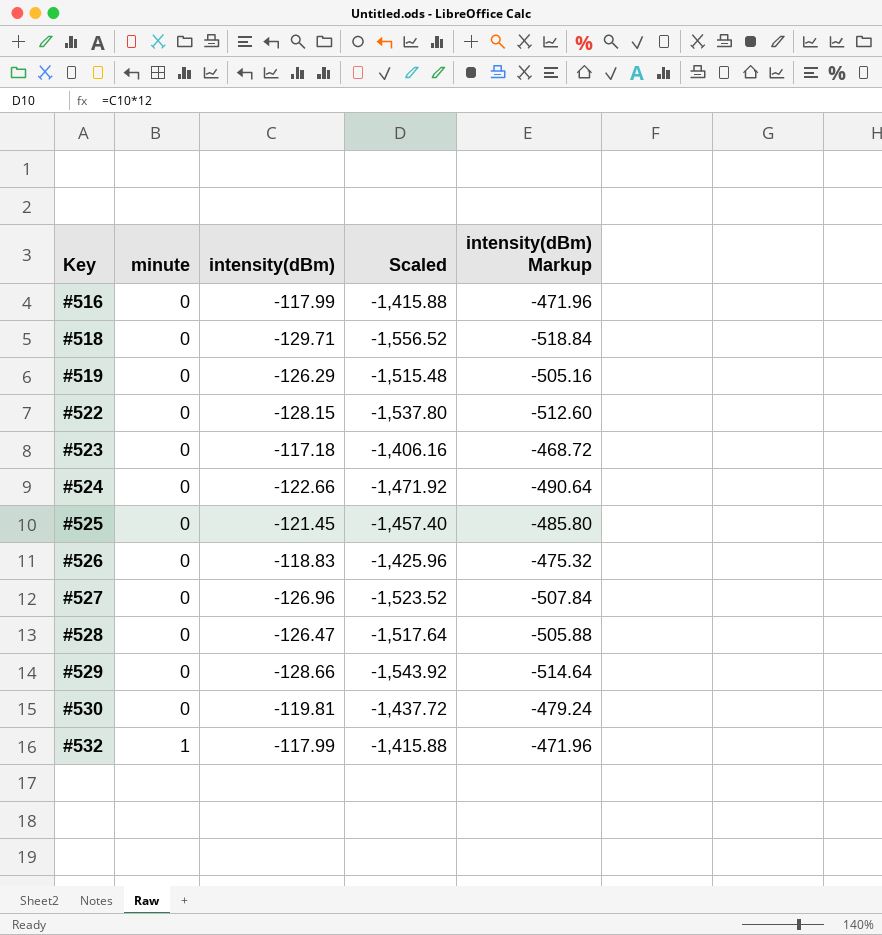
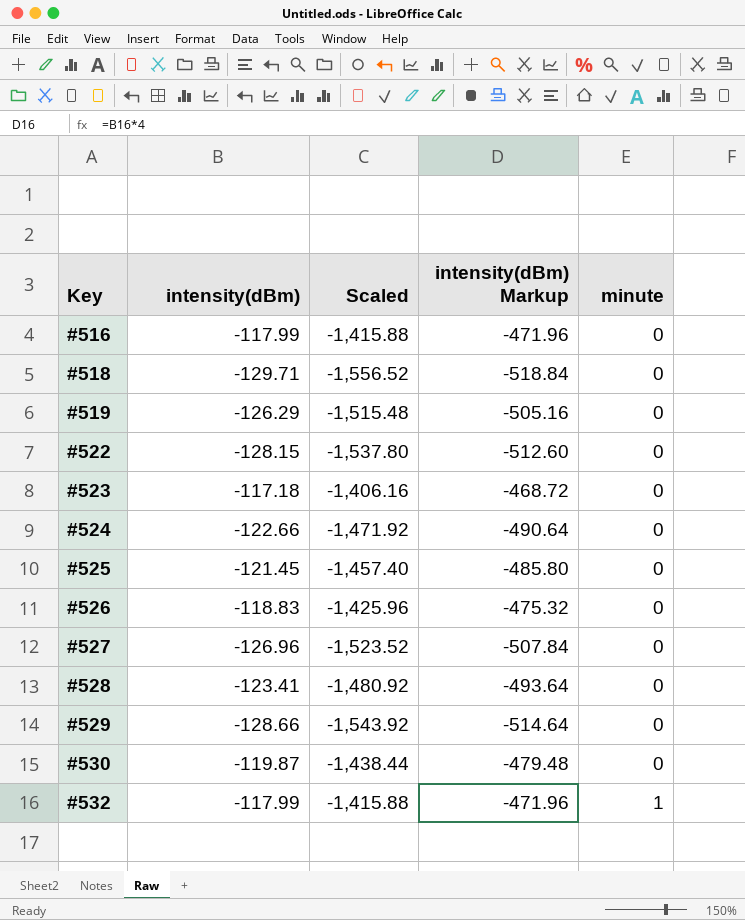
column minute | position: 2 -> 5
#528 | intensity(dBm): -126.47 -> -123.41
#528 | Scaled: -1,517.64 -> -1,480.92
#528 | intensity(dBm) Markup: -505.88 -> -493.64
#530 | intensity(dBm): -119.81 -> -119.87
#530 | Scaled: -1,437.72 -> -1,438.44
#530 | intensity(dBm) Markup: -479.24 -> -479.48

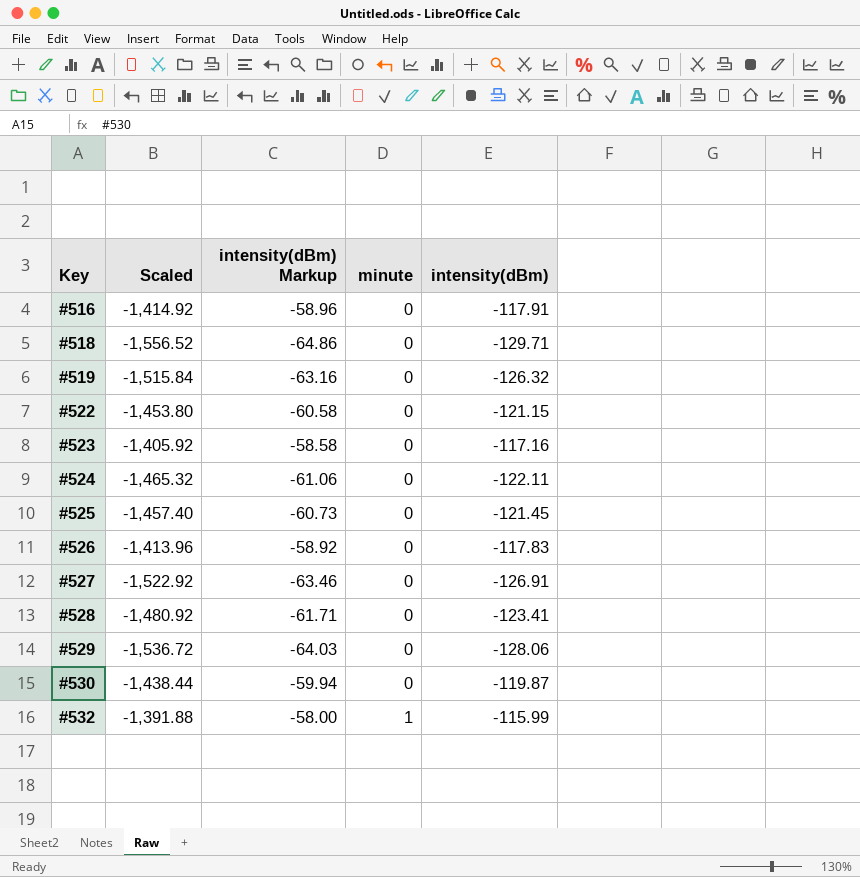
column intensity(dBm) Markup | formula: [intensity(dBm)] * 4 -> [intensity(dBm)] * 0.5
column intensity(dBm) | position: 2 -> 5
#516 | Scaled: -1,415.88 -> -1,414.92
#516 | intensity(dBm): -117.99 -> -117.91
#519 | Scaled: -1,515.48 -> -1,515.84
#519 | intensity(dBm): -126.29 -> -126.32
#522 | Scaled: -1,537.80 -> -1,453.80
#522 | intensity(dBm): -128.15 -> -121.15
#523 | Scaled: -1,406.16 -> -1,405.92
#523 | intensity(dBm): -117.18 -> -117.16
#524 | Scaled: -1,471.92 -> -1,465.32
#524 | intensity(dBm): -122.66 -> -122.11
#526 | Scaled: -1,425.96 -> -1,413.96
#526 | intensity(dBm): -118.83 -> -117.83
#527 | Scaled: -1,523.52 -> -1,522.92
#527 | intensity(dBm): -126.96 -> -126.91
#529 | Scaled: -1,543.92 -> -1,536.72
#529 | intensity(dBm): -128.66 -> -128.06
#532 | Scaled: -1,415.88 -> -1,391.88
#532 | intensity(dBm): -117.99 -> -115.99

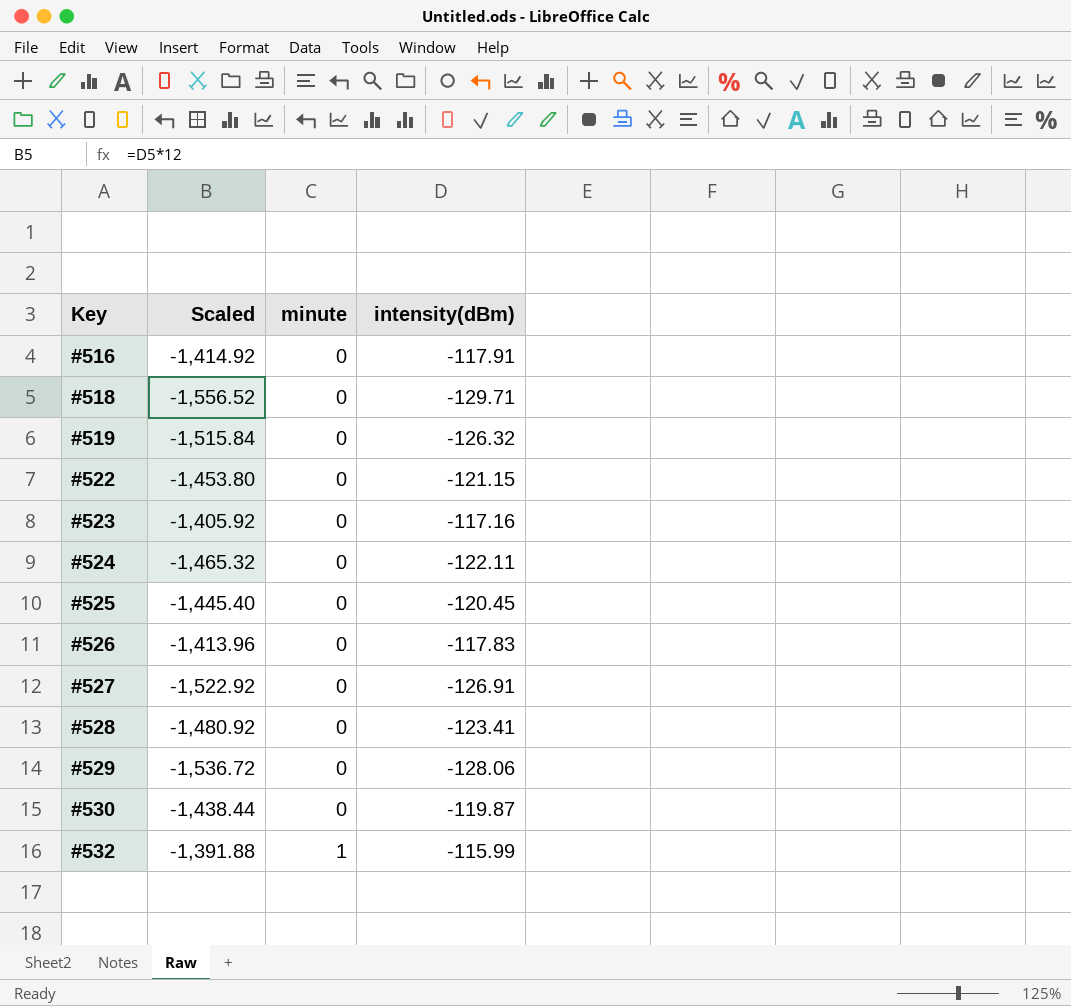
column intensity(dBm) Markup | formula: [intensity(dBm)] * 0.5 -> none
#525 | Scaled: -1,457.40 -> -1,445.40
#525 | intensity(dBm): -121.45 -> -120.45

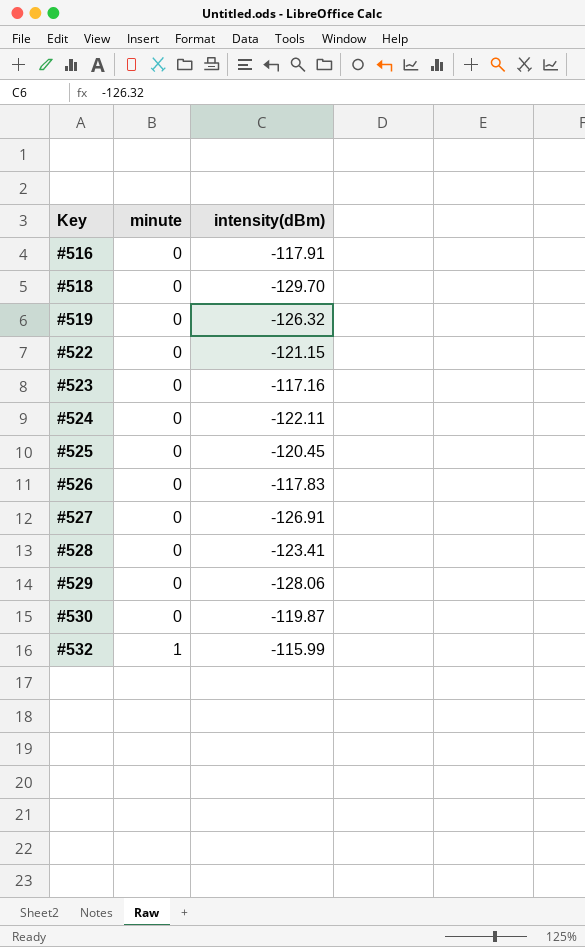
column Scaled | formula: [intensity(dBm)] * 12 -> none
#518 | intensity(dBm): -129.71 -> -129.70

